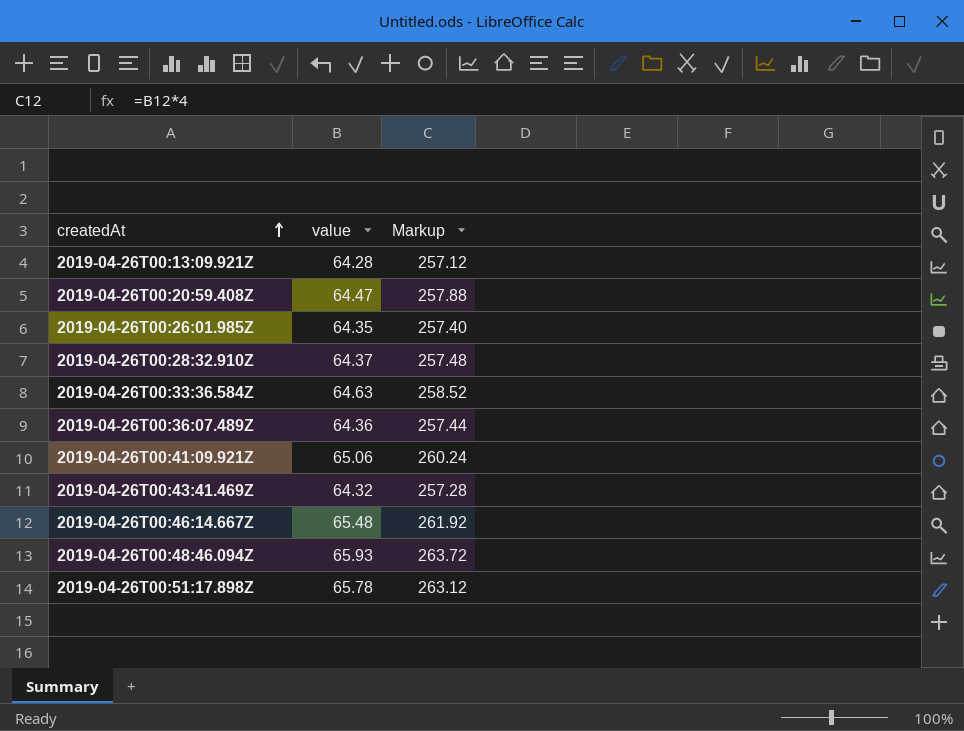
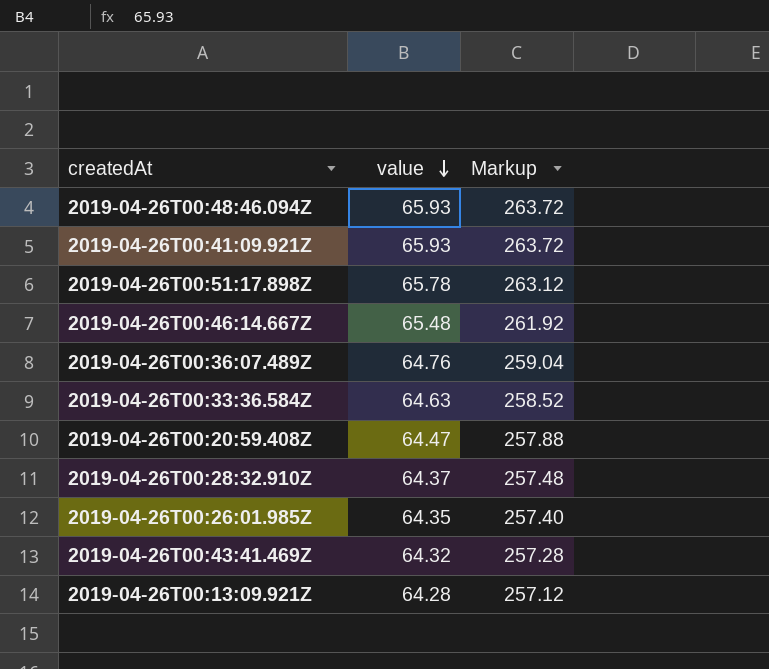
row order: createdAt ascending -> value descending
2019-04-26T00:41:09.921Z | value: 65.06 -> 65.93
2019-04-26T00:41:09.921Z | Markup: 260.24 -> 263.72
2019-04-26T00:36:07.489Z | value: 64.36 -> 64.76
2019-04-26T00:36:07.489Z | Markup: 257.44 -> 259.04

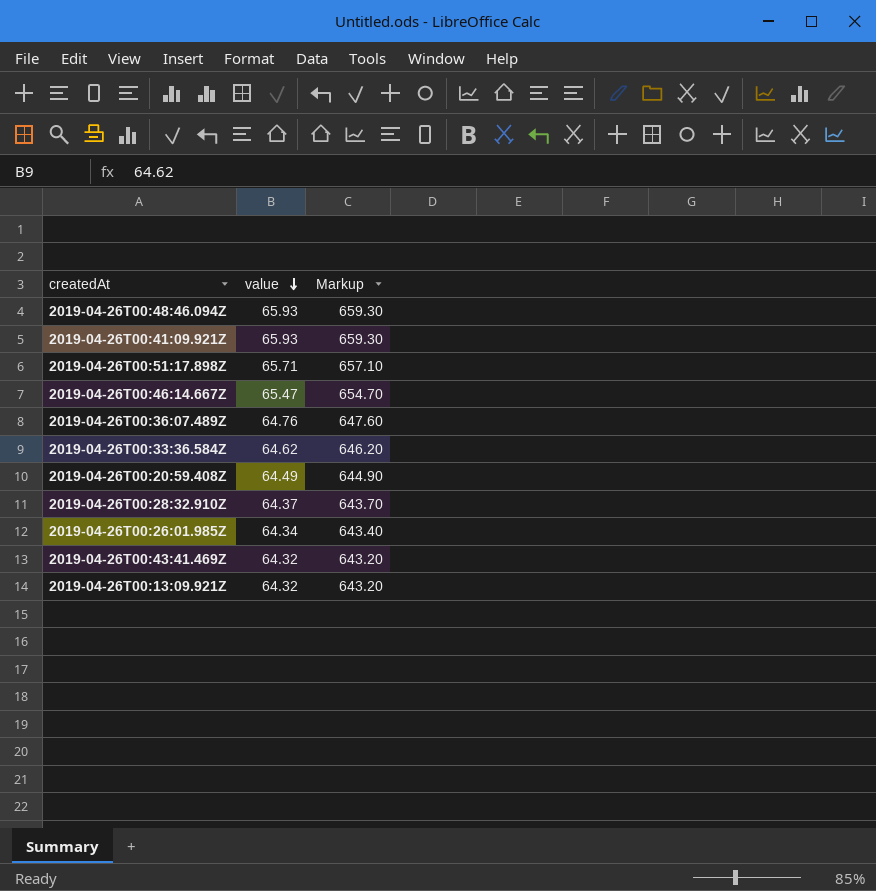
column Markup | formula: [value] * 4 -> [value] * 10
2019-04-26T00:51:17.898Z | value: 65.78 -> 65.71
2019-04-26T00:46:14.667Z | value: 65.48 -> 65.47
2019-04-26T00:33:36.584Z | value: 64.63 -> 64.62
2019-04-26T00:20:59.408Z | value: 64.47 -> 64.49
2019-04-26T00:26:01.985Z | value: 64.35 -> 64.34
2019-04-26T00:13:09.921Z | value: 64.28 -> 64.32

